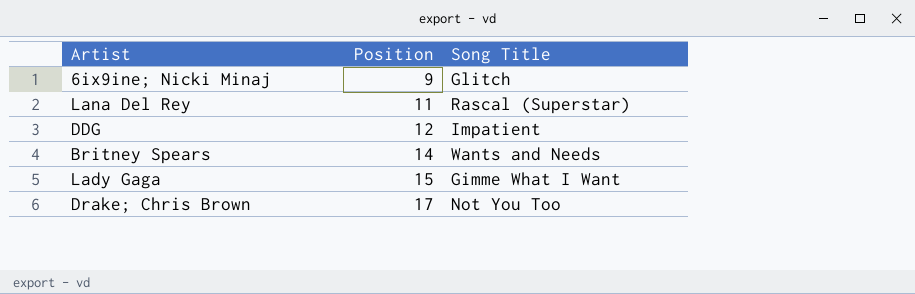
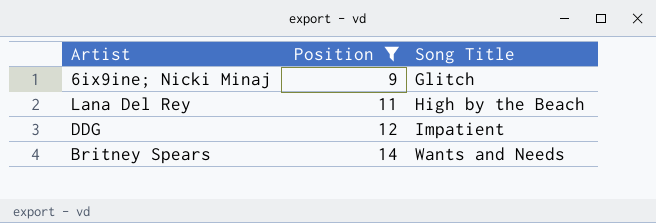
filter: none -> Position <= 14
Lana Del Rey | Song Title: Rascal (Superstar) -> High by the Beach

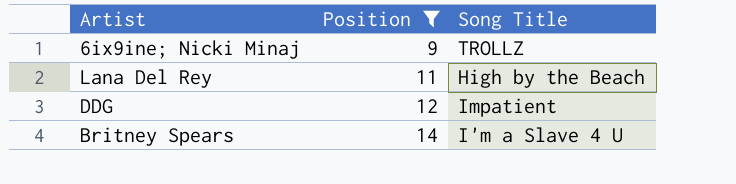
6ix9ine; Nicki Minaj | Song Title: Glitch -> TROLLZ
Britney Spears | Song Title: Wants and Needs -> I'm a Slave 4 U

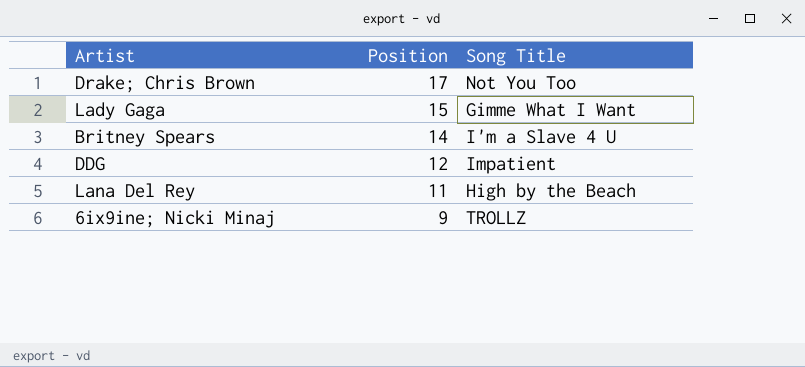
filter: Position <= 14 -> none
row order: Position ascending -> Position descending

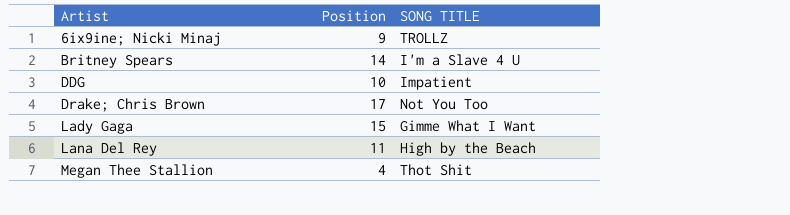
row order: Position descending -> Artist ascending
column name: Song Title -> SONG TITLE
DDG | Position: 12 -> 10
row Megan Thee Stallion: none -> 4 | Thot Shit

